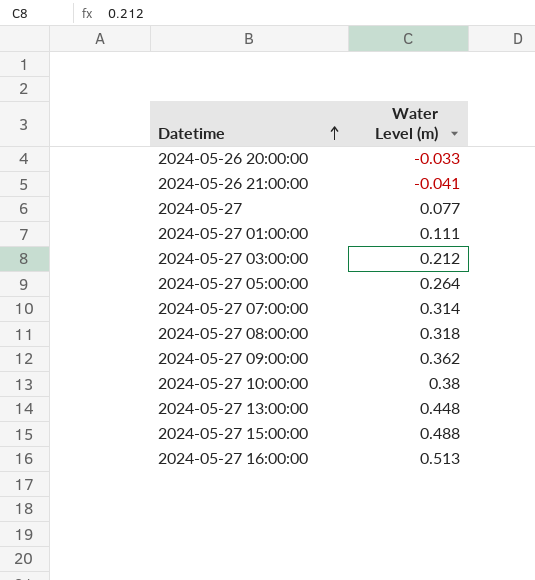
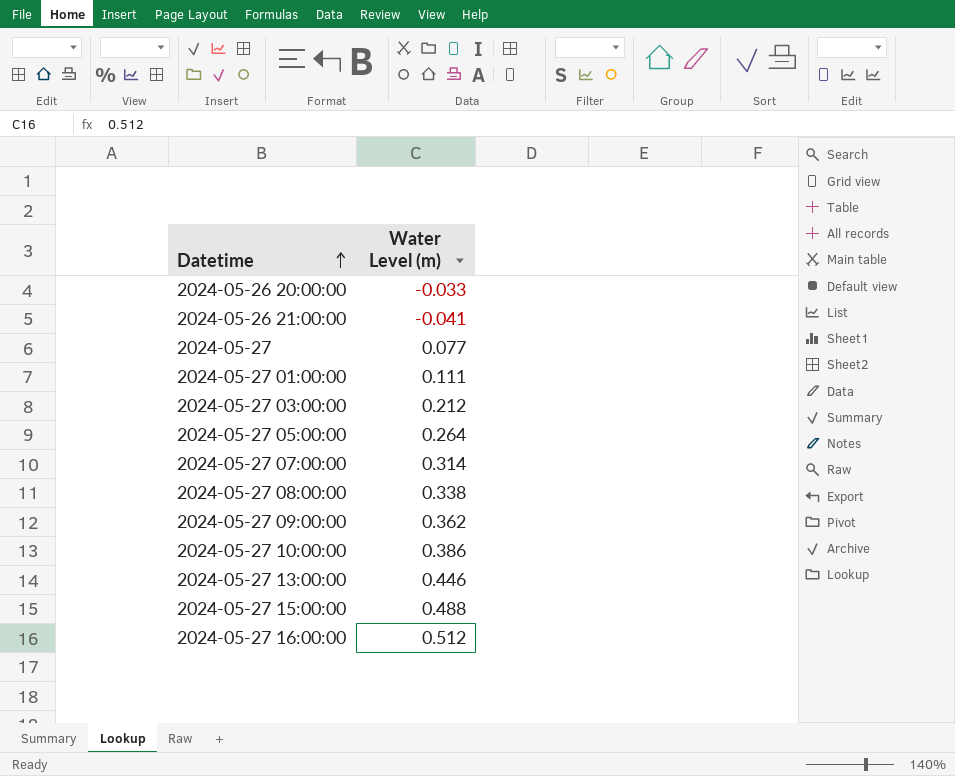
2024-05-27 08:00:00 | Water Level (m): 0.318 -> 0.338
2024-05-27 10:00:00 | Water Level (m): 0.38 -> 0.386
2024-05-27 13:00:00 | Water Level (m): 0.448 -> 0.446
2024-05-27 16:00:00 | Water Level (m): 0.513 -> 0.512

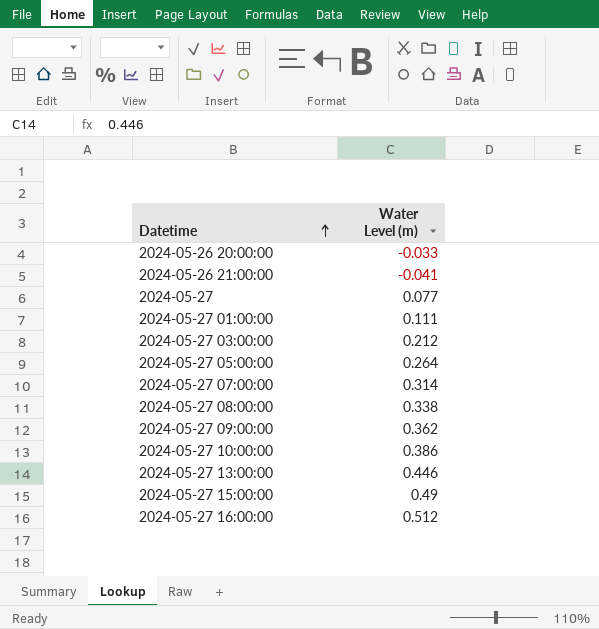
2024-05-27 15:00:00 | Water Level (m): 0.488 -> 0.49

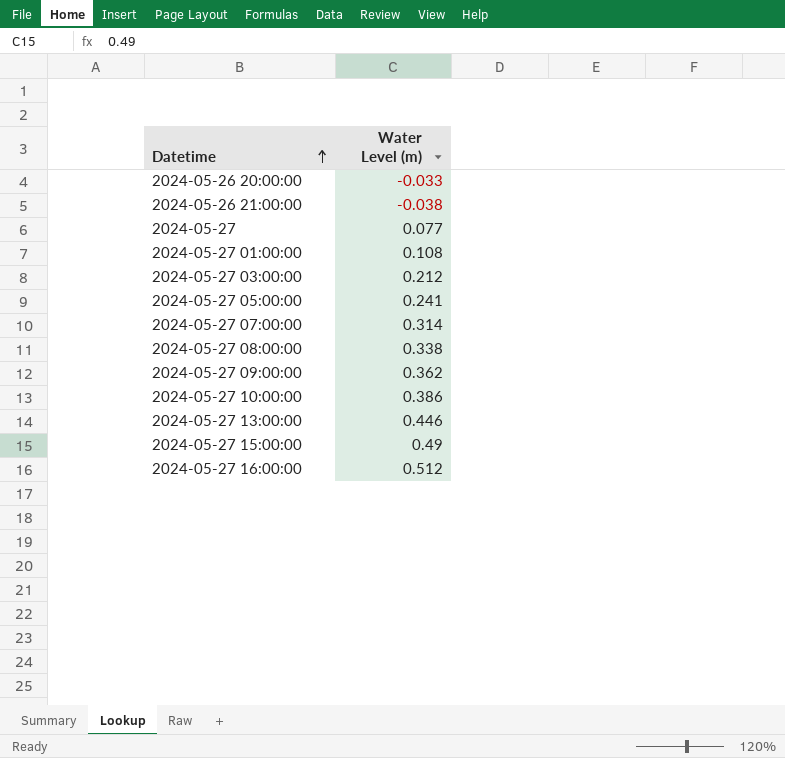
2024-05-26 21:00:00 | Water Level (m): -0.041 -> -0.038
2024-05-27 01:00:00 | Water Level (m): 0.111 -> 0.108
2024-05-27 05:00:00 | Water Level (m): 0.264 -> 0.241

